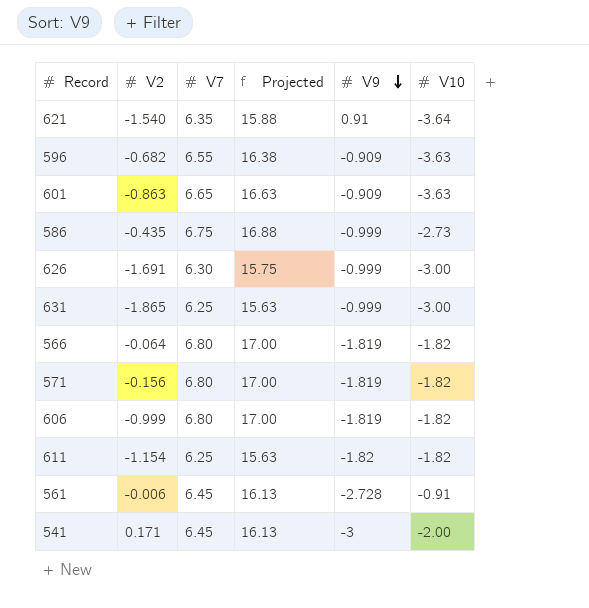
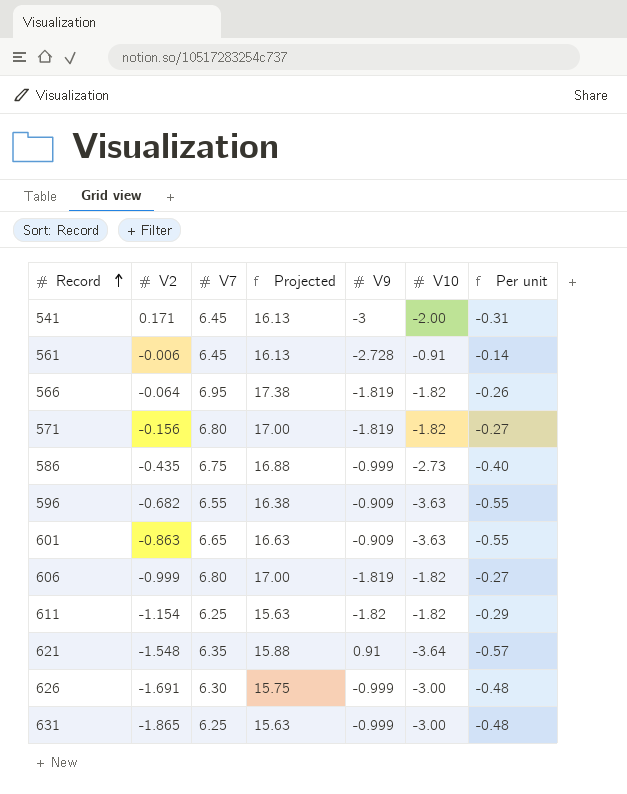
row order: V9 descending -> Record ascending
column Per unit | formula: none -> [V10] / [V7]
566 | V7: 6.80 -> 6.95
566 | Projected: 17.00 -> 17.38
621 | V2: -1.540 -> -1.548

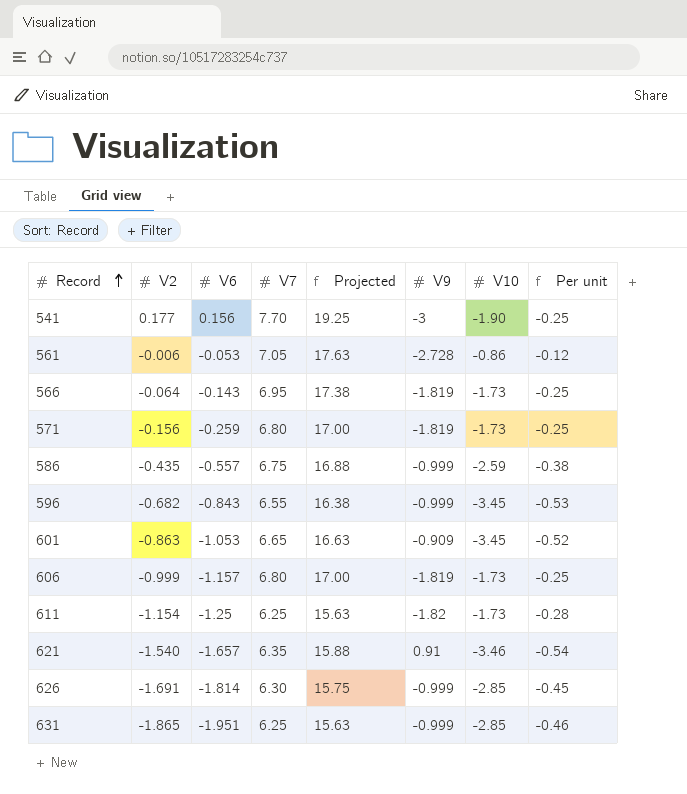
column V6 | position: none -> 3
541 | V2: 0.171 -> 0.177
541 | V7: 6.45 -> 7.70
541 | Projected: 16.13 -> 19.25
541 | V10: -2.00 -> -1.90
541 | Per unit: -0.31 -> -0.25
561 | V7: 6.45 -> 7.05
561 | Projected: 16.13 -> 17.63
561 | V10: -0.91 -> -0.86
561 | Per unit: -0.14 -> -0.12
566 | V10: -1.82 -> -1.73
566 | Per unit: -0.26 -> -0.25
571 | V10: -1.82 -> -1.73
571 | Per unit: -0.27 -> -0.25
586 | V10: -2.73 -> -2.59
586 | Per unit: -0.40 -> -0.38
596 | V9: -0.909 -> -0.999
596 | V10: -3.63 -> -3.45
596 | Per unit: -0.55 -> -0.53
601 | V10: -3.63 -> -3.45
601 | Per unit: -0.55 -> -0.52
606 | V10: -1.82 -> -1.73
606 | Per unit: -0.27 -> -0.25
611 | V10: -1.82 -> -1.73
611 | Per unit: -0.29 -> -0.28
621 | V2: -1.548 -> -1.540
621 | V10: -3.64 -> -3.46
621 | Per unit: -0.57 -> -0.54
626 | V10: -3.00 -> -2.85
626 | Per unit: -0.48 -> -0.45
631 | V10: -3.00 -> -2.85
631 | Per unit: -0.48 -> -0.46

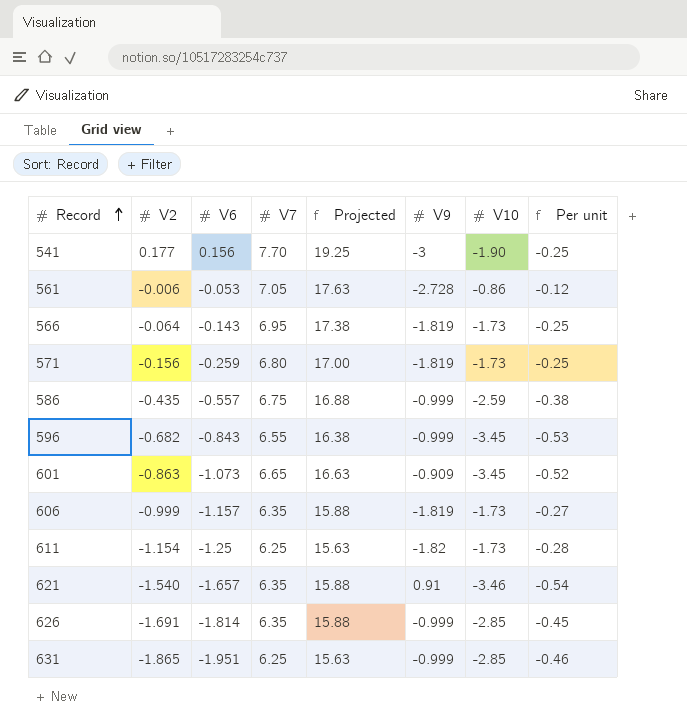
601 | V6: -1.053 -> -1.073
606 | V7: 6.80 -> 6.35
606 | Projected: 17.00 -> 15.88
606 | Per unit: -0.25 -> -0.27
626 | V7: 6.30 -> 6.35
626 | Projected: 15.75 -> 15.88

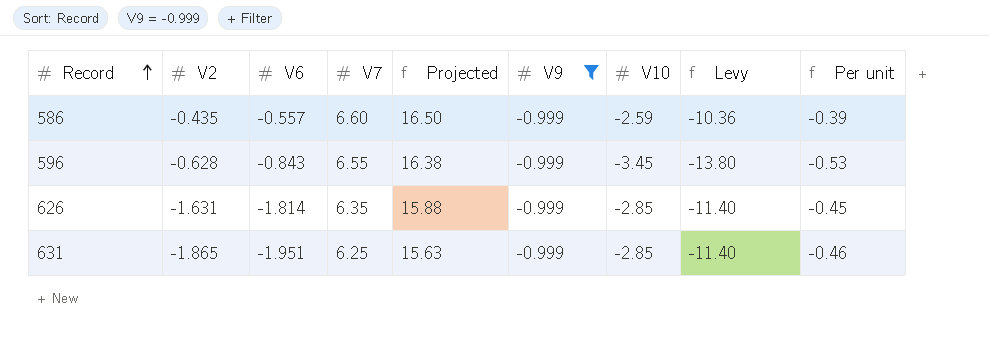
filter: none -> V9 = -0.999
column Levy | formula: none -> [V10] * 4
586 | V7: 6.75 -> 6.60
586 | Projected: 16.88 -> 16.50
586 | Per unit: -0.38 -> -0.39
596 | V2: -0.682 -> -0.628
626 | V2: -1.691 -> -1.631

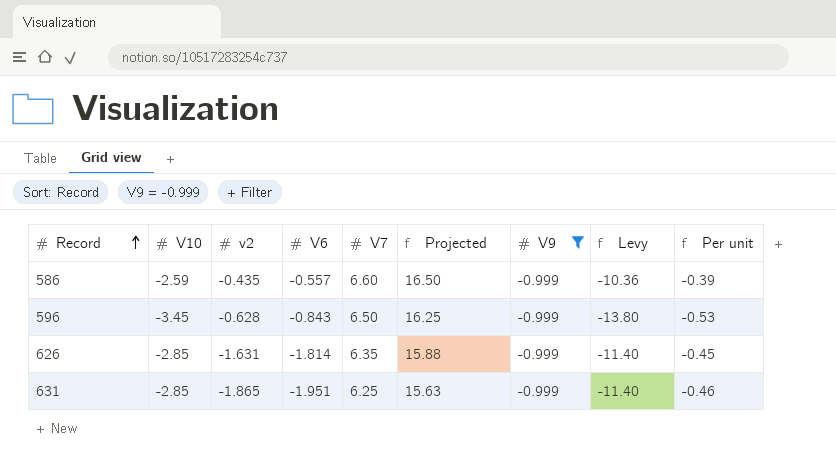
column V10 | position: 7 -> 2
column name: V2 -> v2
596 | V7: 6.55 -> 6.50
596 | Projected: 16.38 -> 16.25

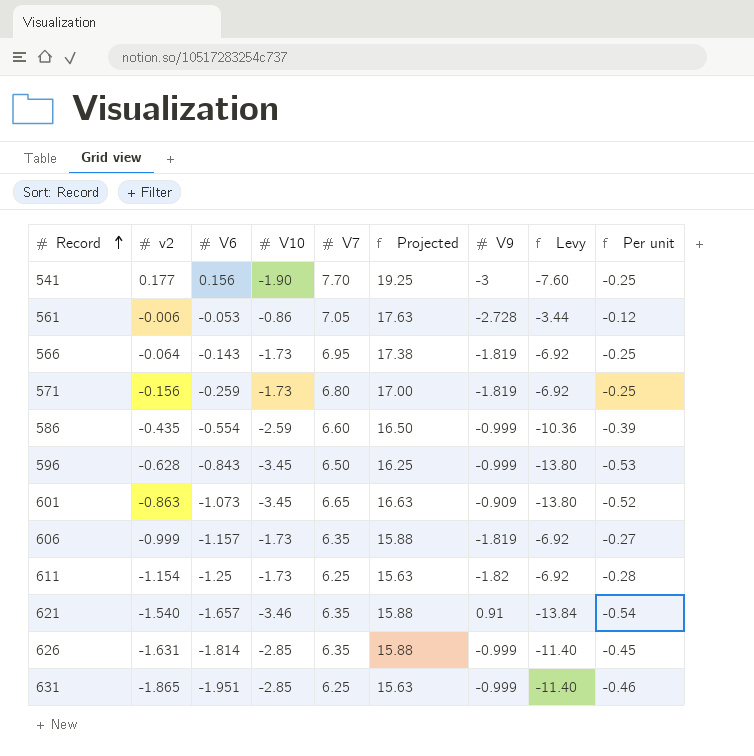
filter: V9 = -0.999 -> none
column V10 | position: 2 -> 4
586 | V6: -0.557 -> -0.554

